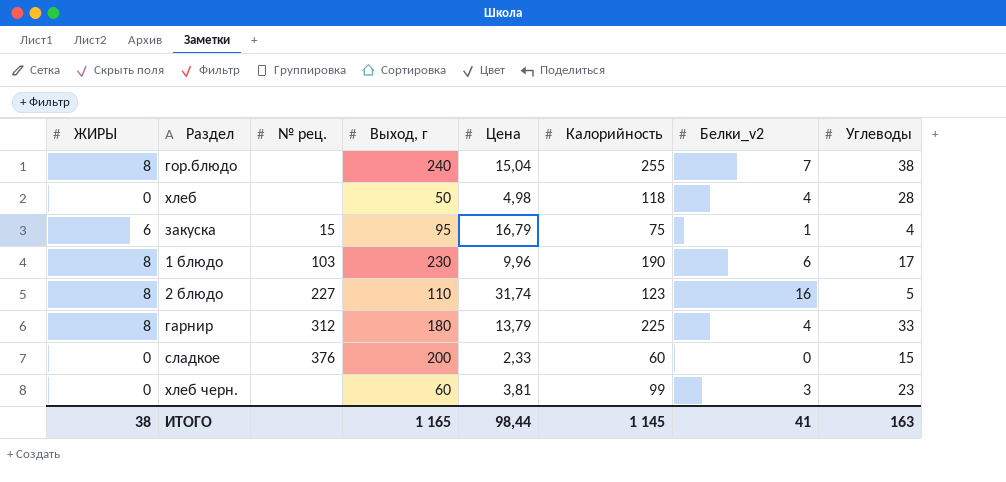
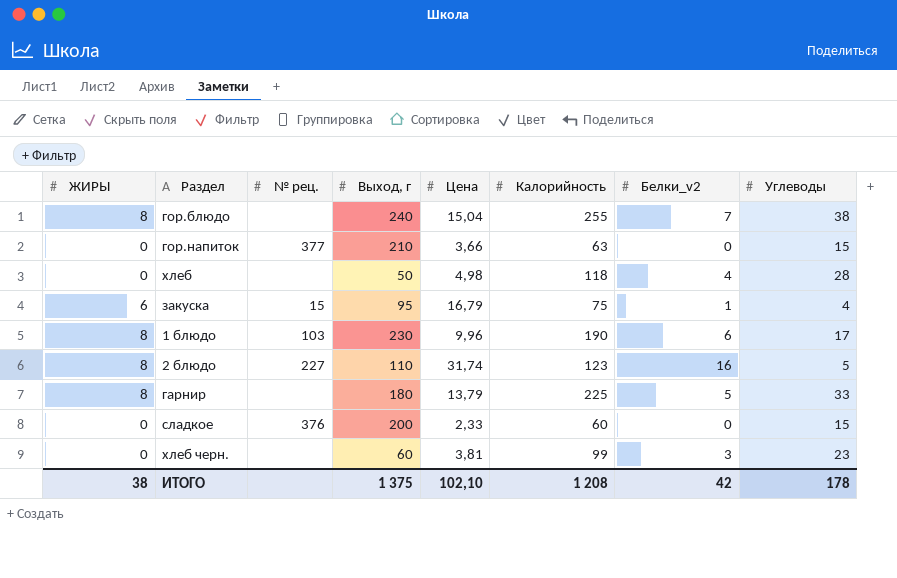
row гор.напиток: none -> 0 | 377 | 210 | 3,66 | 63 | 0 | 15
гарнир | № рец.: 312 -> none
гарнир | Белки_v2: 4 -> 5
ИТОГО | Выход, г: 1 165 -> 1 375
ИТОГО | Цена: 98,44 -> 102,10
ИТОГО | Калорийность: 1 145 -> 1 208
ИТОГО | Белки_v2: 41 -> 42
ИТОГО | Углеводы: 163 -> 178

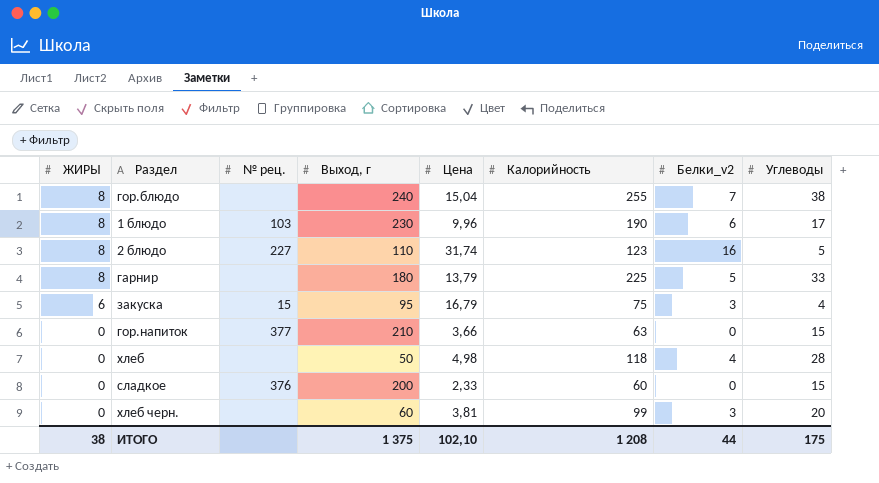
row order: none -> ЖИРЫ descending
закуска | Белки_v2: 1 -> 3
хлеб черн. | Углеводы: 23 -> 20
ИТОГО | Белки_v2: 42 -> 44
ИТОГО | Углеводы: 178 -> 175

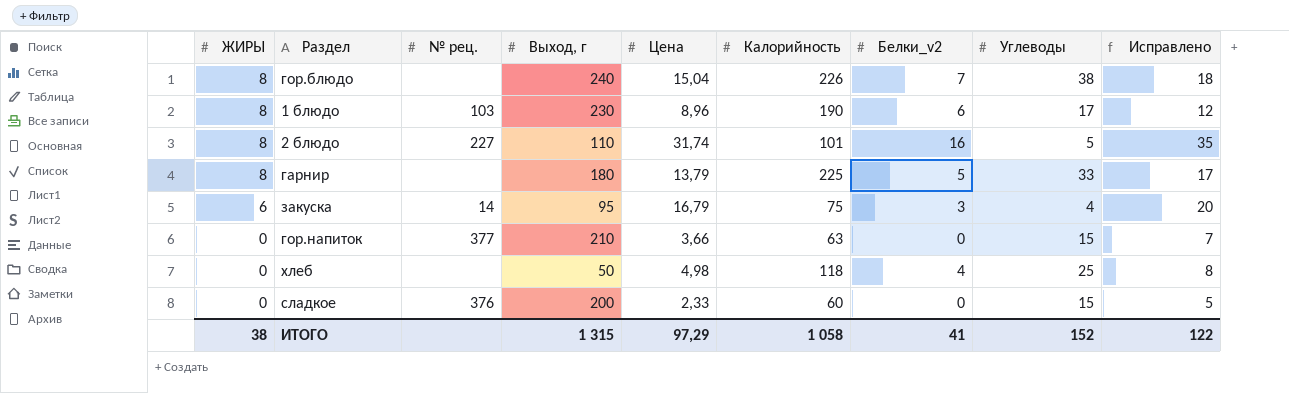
column Исправлено | formula: none -> [Цена] + 3
row хлеб черн.: 0 | none | 60 | 3,81 | 99 | 3 | 20 -> none
гор.блюдо | Калорийность: 255 -> 226
1 блюдо | Цена: 9,96 -> 8,96
2 блюдо | Калорийность: 123 -> 101
закуска | № рец.: 15 -> 14
хлеб | Углеводы: 28 -> 25
ИТОГО | Выход, г: 1 375 -> 1 315
ИТОГО | Цена: 102,10 -> 97,29
ИТОГО | Калорийность: 1 208 -> 1 058
ИТОГО | Белки_v2: 44 -> 41
ИТОГО | Углеводы: 175 -> 152

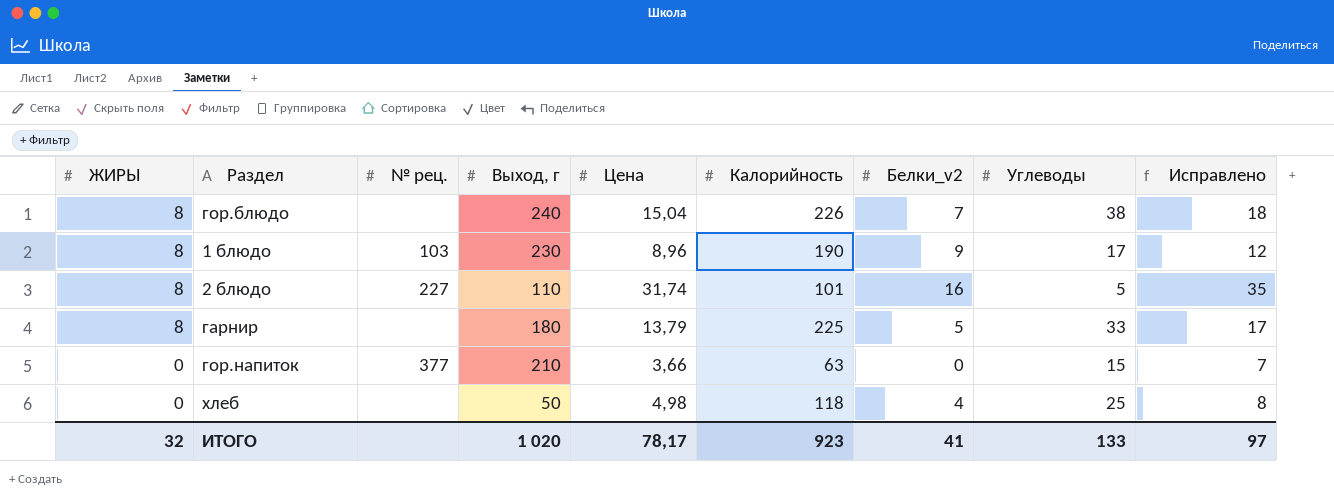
row закуска: 6 | 14 | 95 | 16,79 | 75 | 3 | 4 | 20 -> none
row сладкое: 0 | 376 | 200 | 2,33 | 60 | 0 | 15 | 5 -> none
1 блюдо | Белки_v2: 6 -> 9
ИТОГО | ЖИРЫ: 38 -> 32
ИТОГО | Выход, г: 1 315 -> 1 020
ИТОГО | Цена: 97,29 -> 78,17
ИТОГО | Калорийность: 1 058 -> 923
ИТОГО | Углеводы: 152 -> 133
ИТОГО | Исправлено: 122 -> 97

